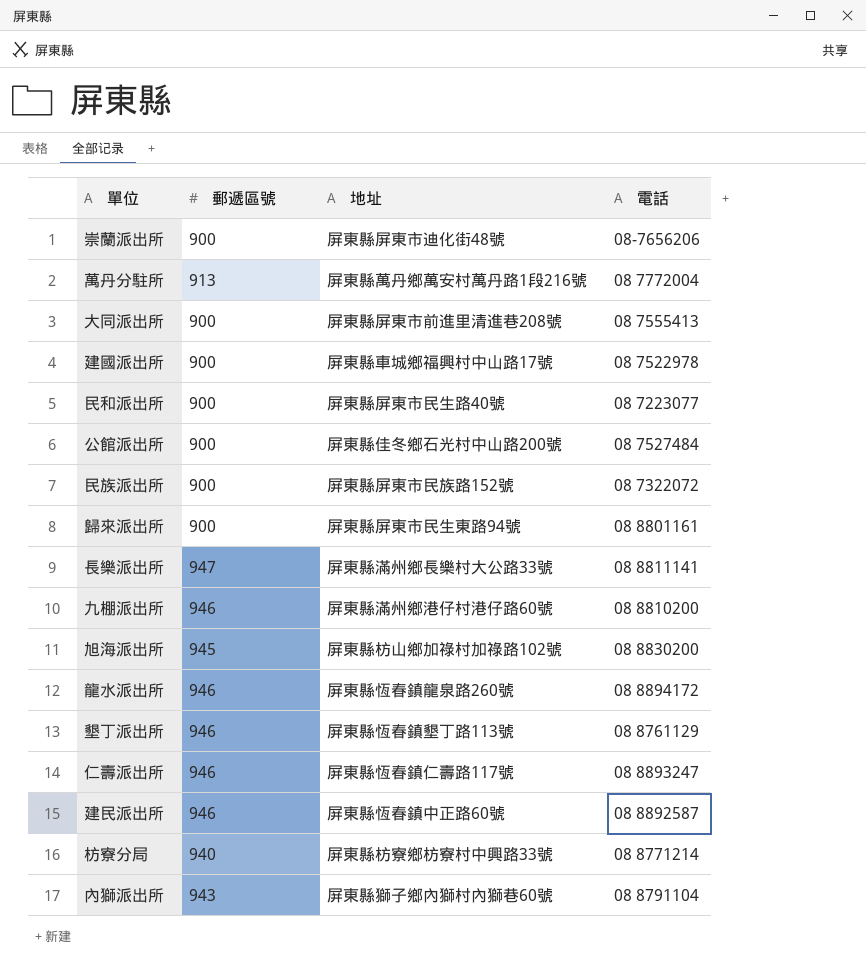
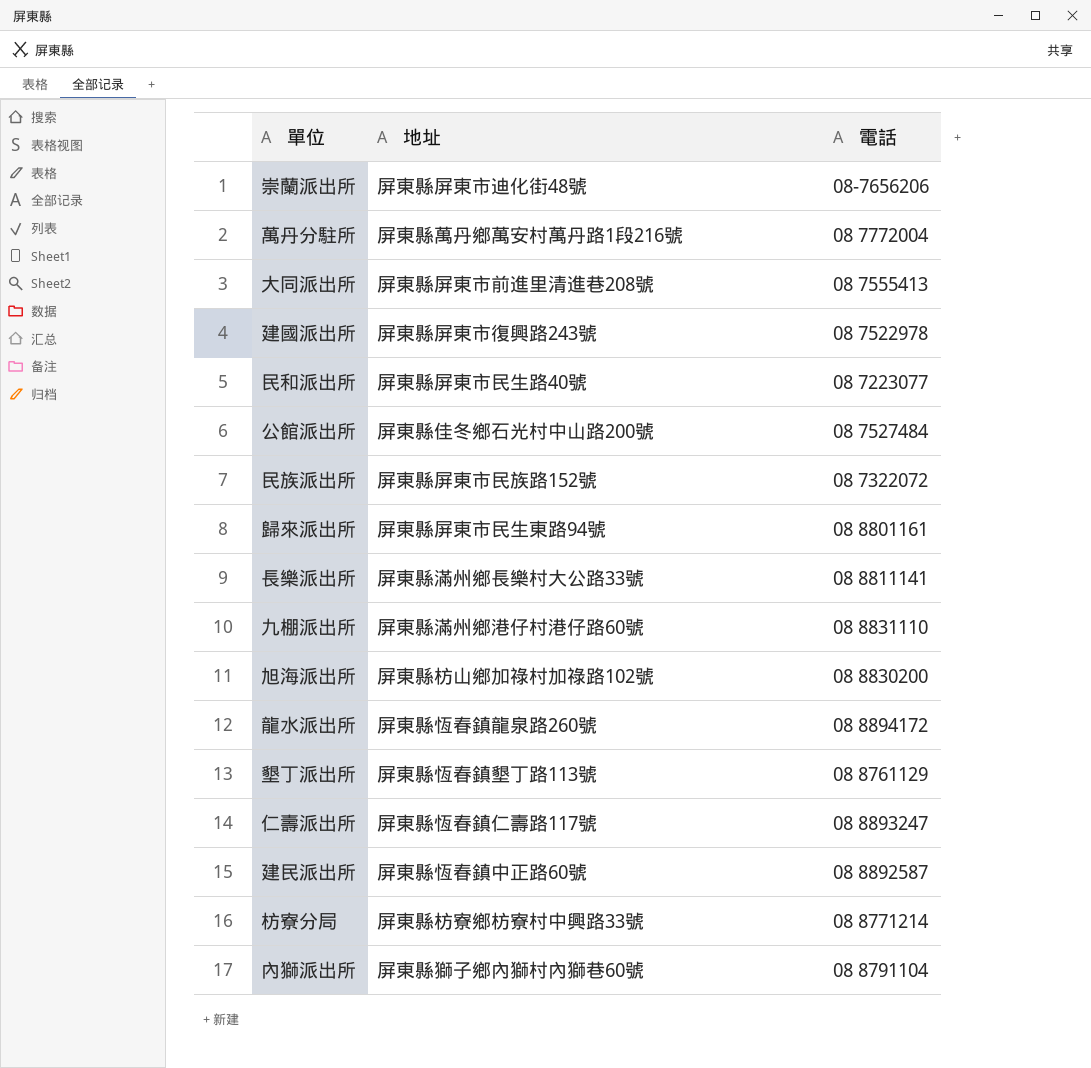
column 郵遞區號 | position: 2 -> none
建國派出所 | 地址: 屏東縣車城鄉福興村中山路17號 -> 屏東縣屏東市復興路243號
九棚派出所 | 電話: 08 8810200 -> 08 8831110

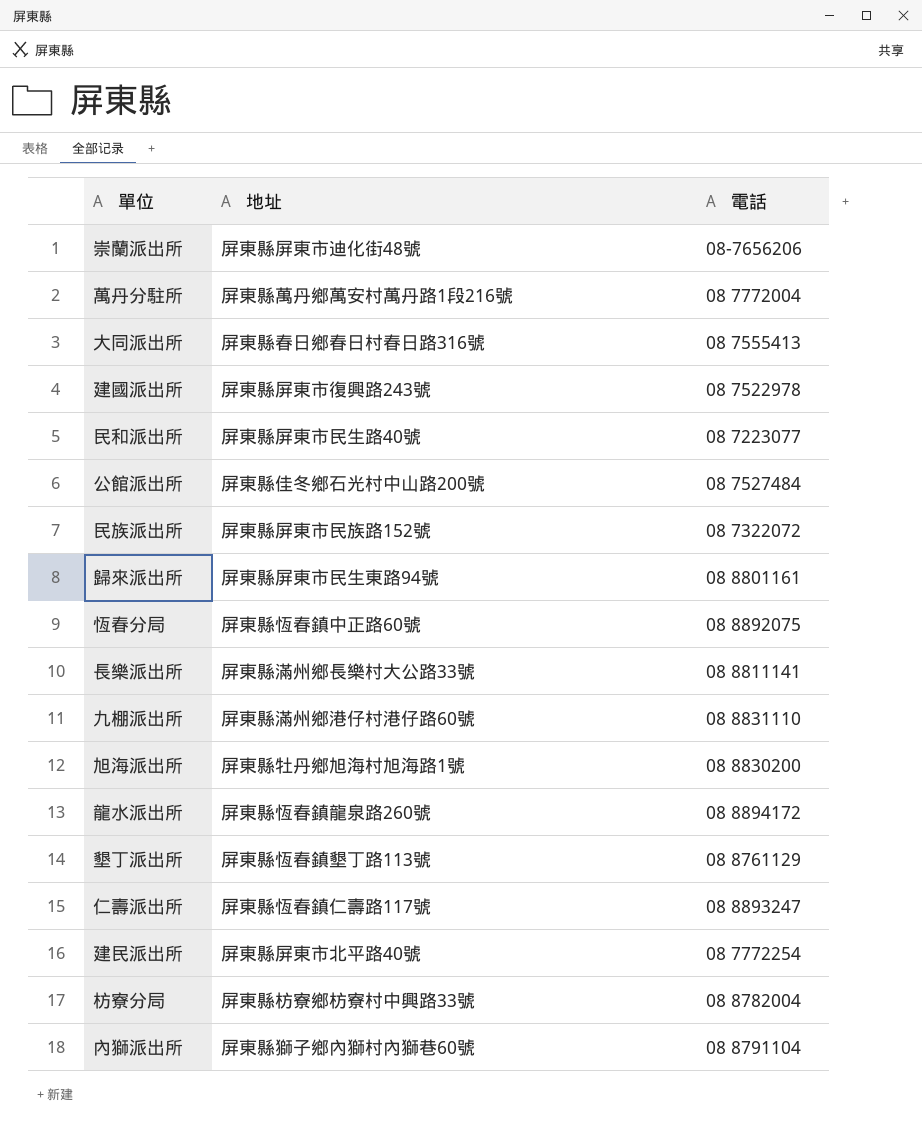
大同派出所 | 地址: 屏東縣屏東市前進里清進巷208號 -> 屏東縣春日鄉春日村春日路316號
row 恆春分局: none -> 屏東縣恆春鎮中正路60號 | 08 8892075
旭海派出所 | 地址: 屏東縣枋山鄉加祿村加祿路102號 -> 屏東縣牡丹鄉旭海村旭海路1號
建民派出所 | 地址: 屏東縣恆春鎮中正路60號 -> 屏東縣屏東市北平路40號
建民派出所 | 電話: 08 8892587 -> 08 7772254
枋寮分局 | 電話: 08 8771214 -> 08 8782004

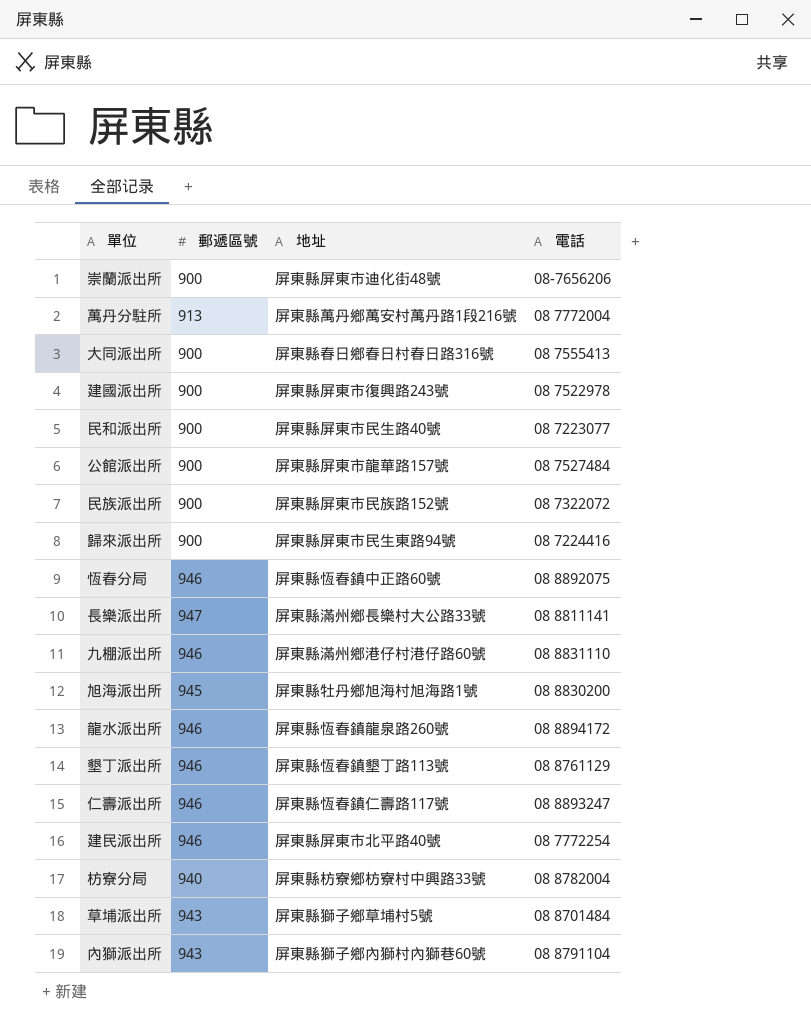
column 郵遞區號 | position: none -> 2
公館派出所 | 地址: 屏東縣佳冬鄉石光村中山路200號 -> 屏東縣屏東市龍華路157號
歸來派出所 | 電話: 08 8801161 -> 08 7224416
row 草埔派出所: none -> 943 | 屏東縣獅子鄉草埔村5號 | 08 8701484

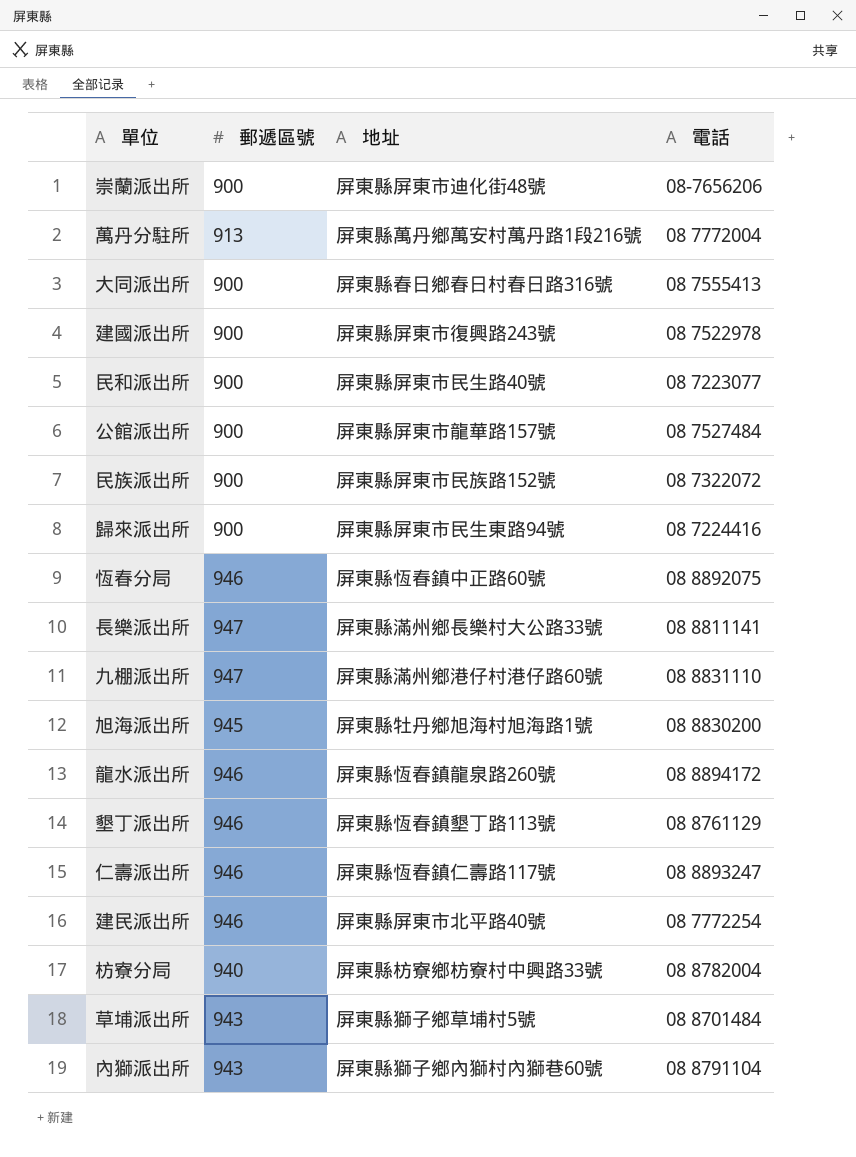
九棚派出所 | 郵遞區號: 946 -> 947

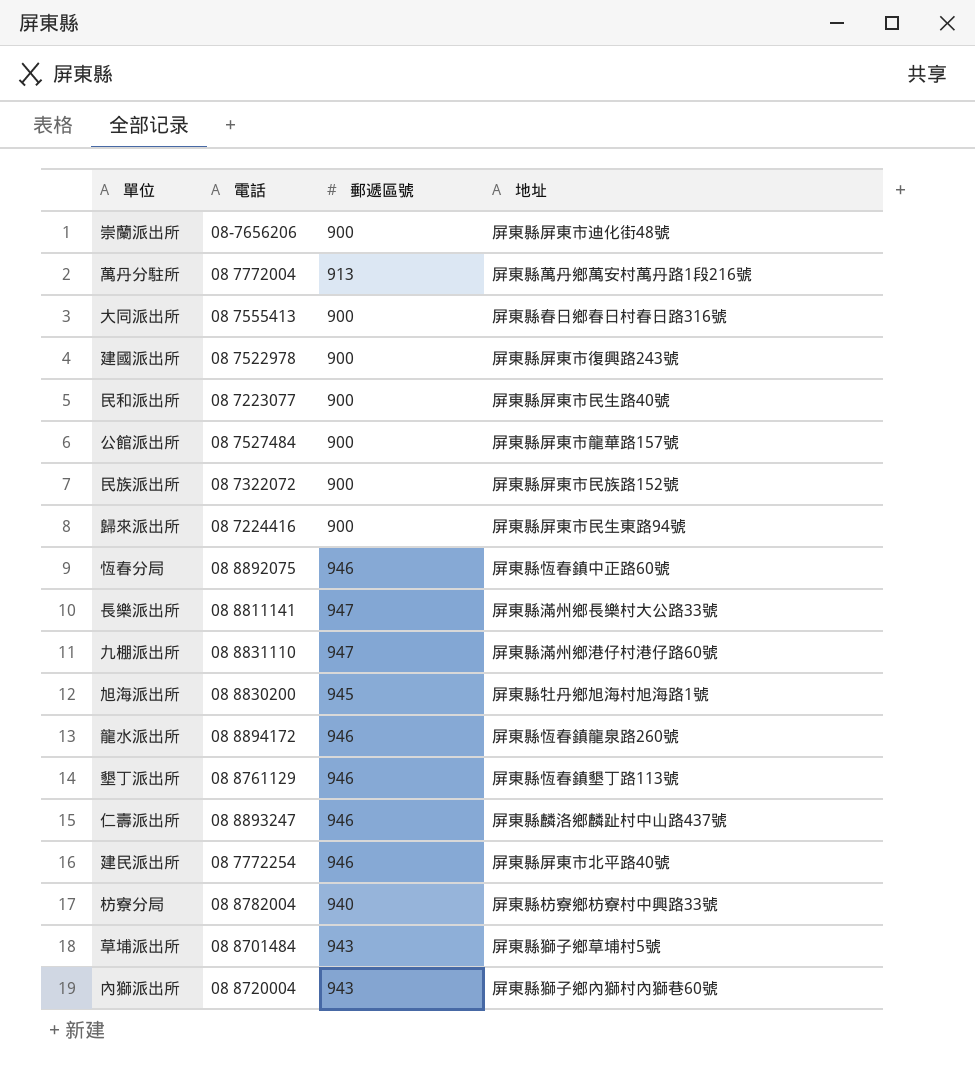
column 電話 | position: 4 -> 2
仁壽派出所 | 地址: 屏東縣恆春鎮仁壽路117號 -> 屏東縣麟洛鄉麟趾村中山路437號
內獅派出所 | 電話: 08 8791104 -> 08 8720004

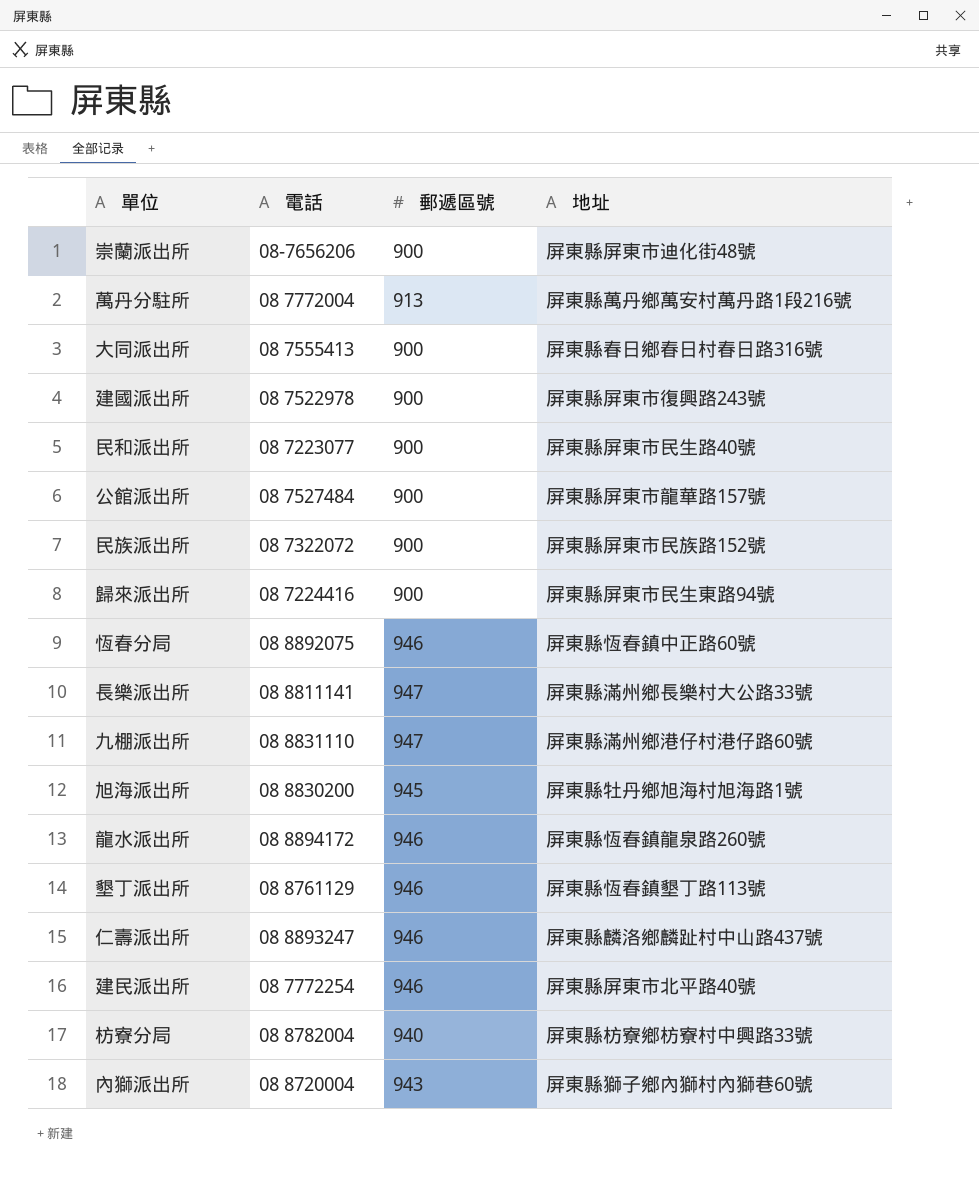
row 草埔派出所: 08 8701484 | 943 | 屏東縣獅子鄉草埔村5號 -> none

